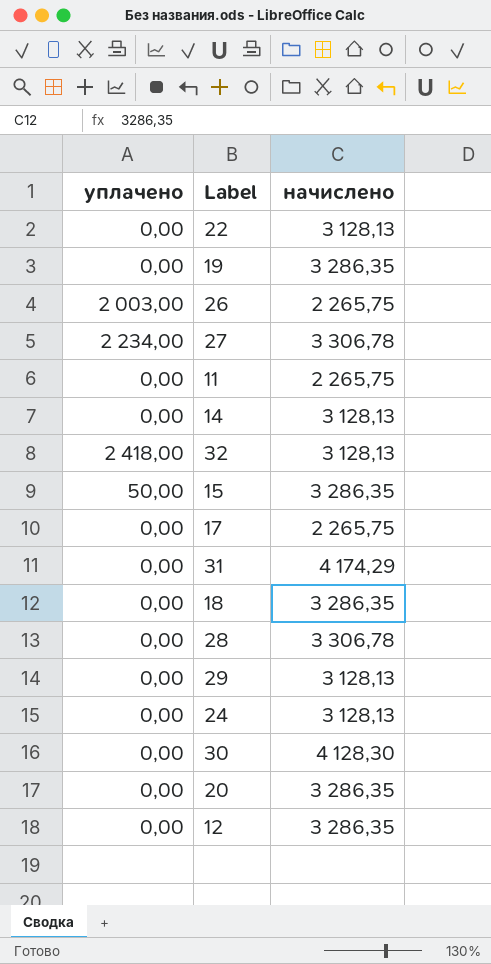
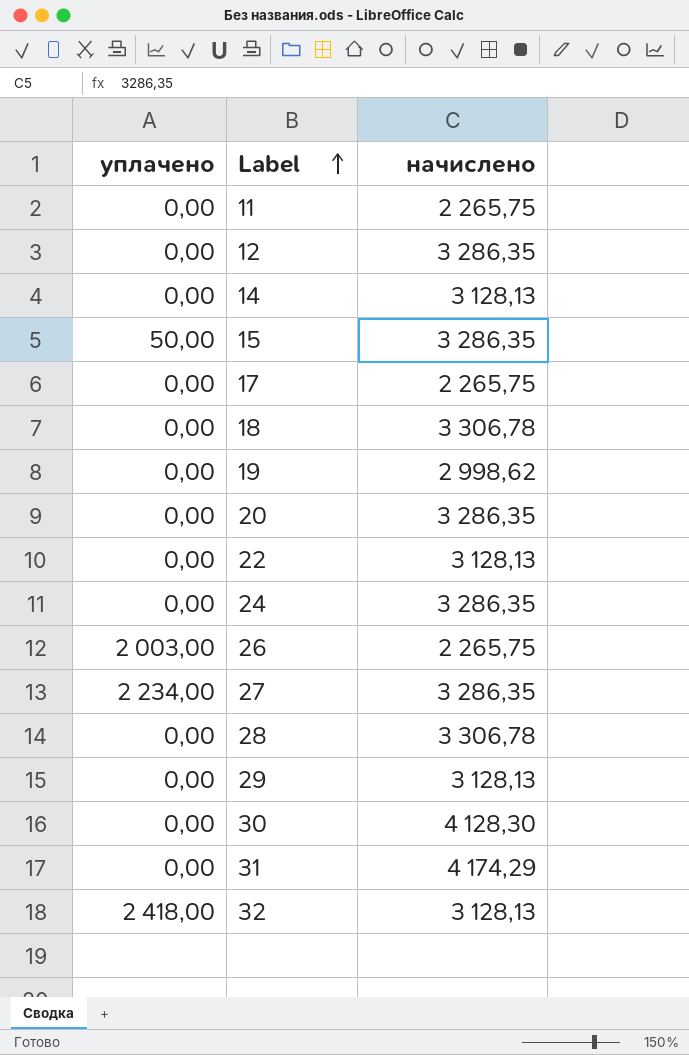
row order: none -> Label ascending
18 | начислено: 3 286,35 -> 3 306,78
19 | начислено: 3 286,35 -> 2 998,62
24 | начислено: 3 128,13 -> 3 286,35
27 | начислено: 3 306,78 -> 3 286,35

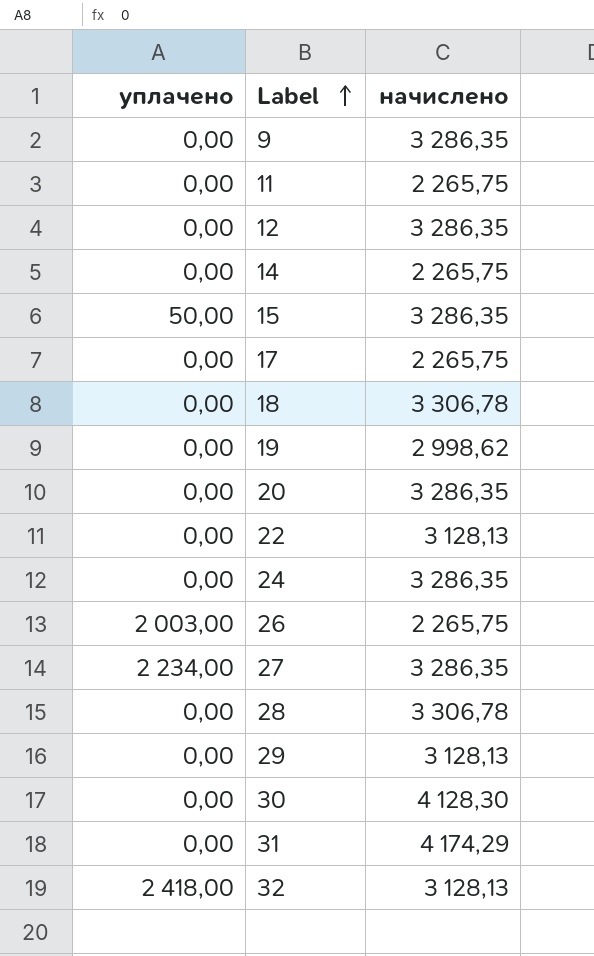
row 9: none -> 0,00 | 3 286,35
14 | начислено: 3 128,13 -> 2 265,75

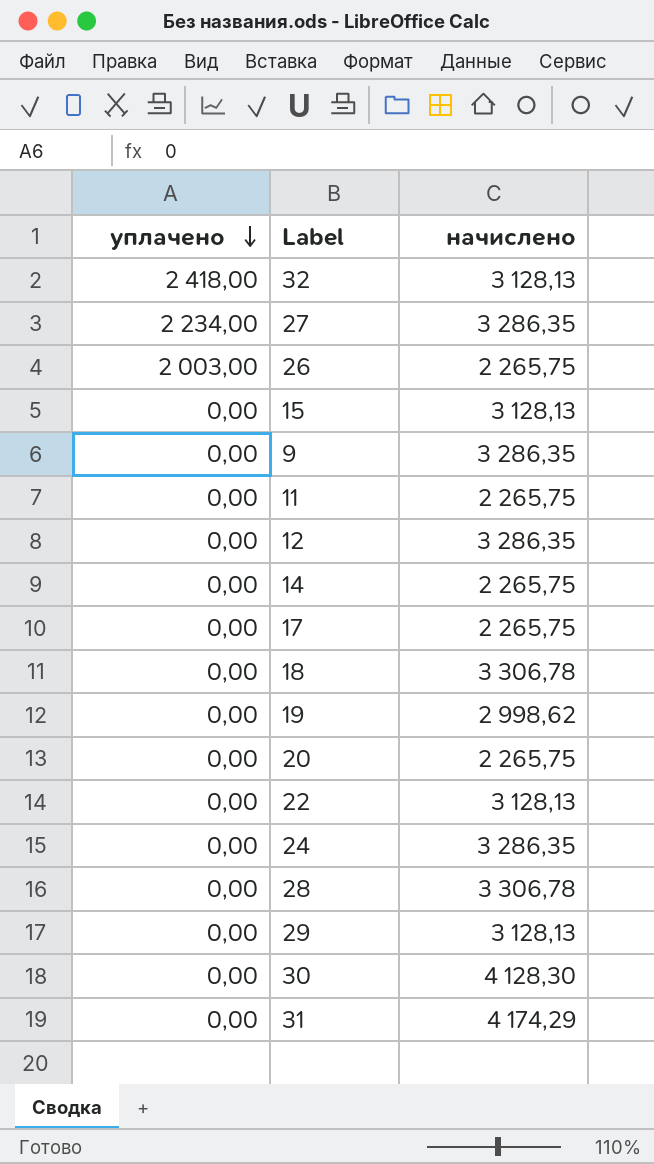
row order: Label ascending -> уплачено descending
15 | уплачено: 50,00 -> 0,00
15 | начислено: 3 286,35 -> 3 128,13
20 | начислено: 3 286,35 -> 2 265,75

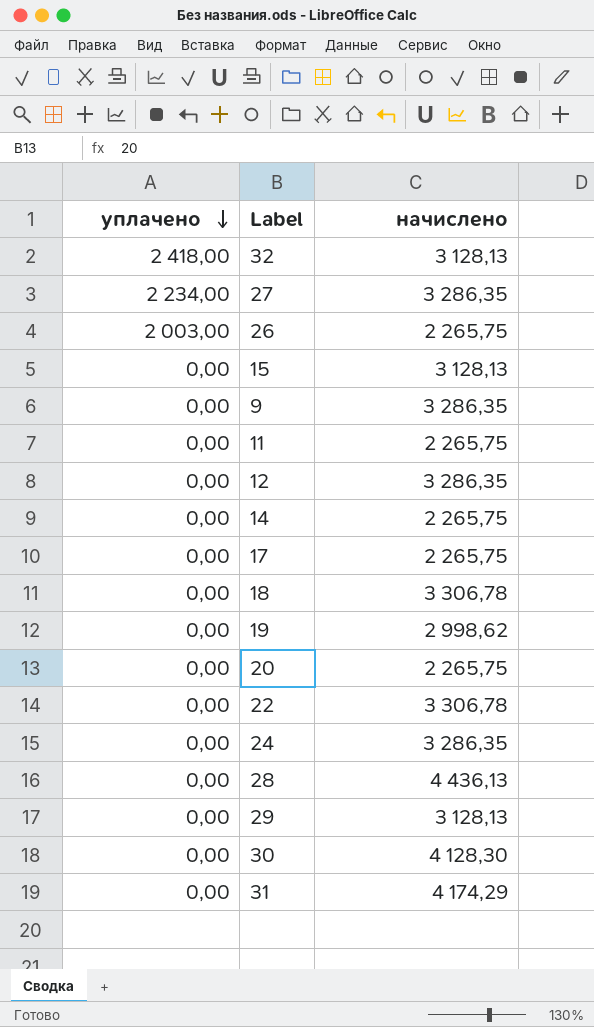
22 | начислено: 3 128,13 -> 3 306,78
28 | начислено: 3 306,78 -> 4 436,13

